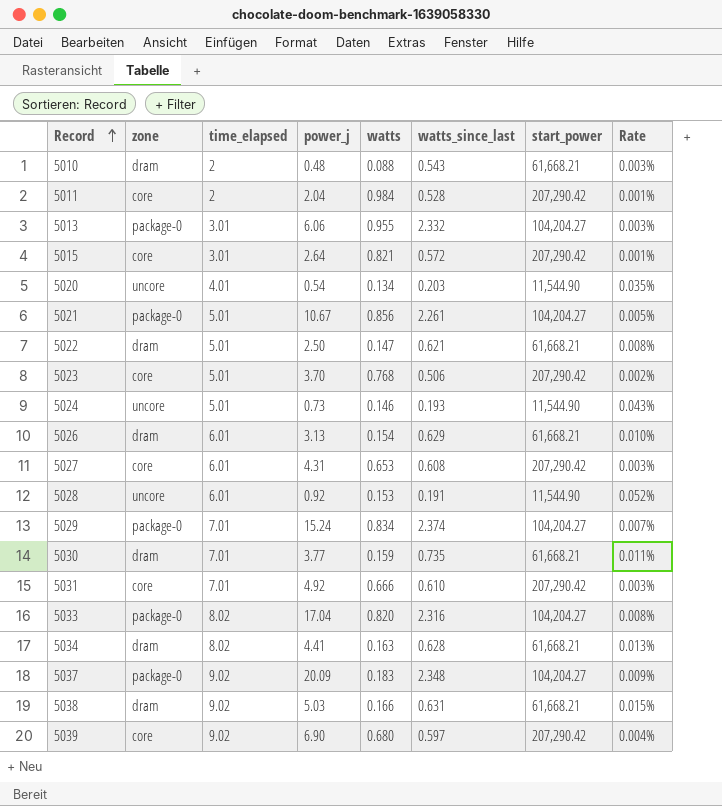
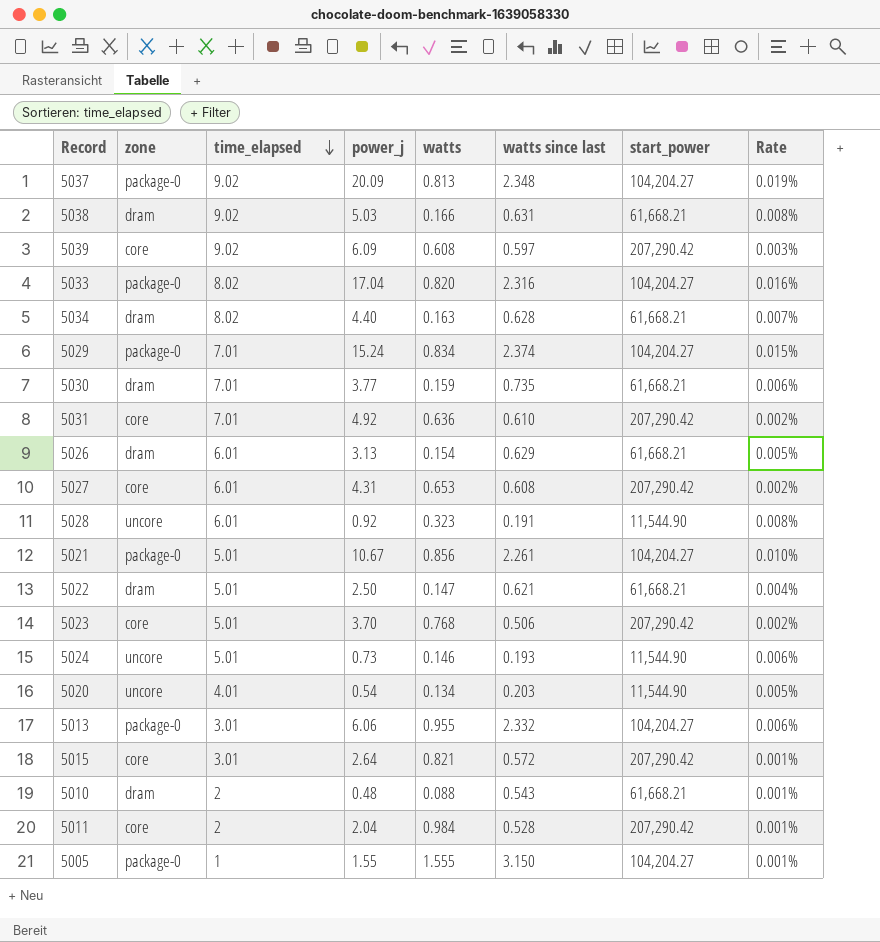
row order: Record ascending -> time_elapsed descending
column name: watts_since_last -> watts since last
column Rate | formula: [time_elapsed] / [start_power] -> [power_j] / [start_power]
5037 | watts: 0.183 -> 0.813
5039 | power_j: 6.90 -> 6.09
5039 | watts: 0.680 -> 0.608
5034 | power_j: 4.41 -> 4.40
5031 | watts: 0.666 -> 0.636
5028 | watts: 0.153 -> 0.323
row 5005: none -> package-0 | 1 | 1.55 | 1.555 | 3.150 | 104,204.27 | 0.001%

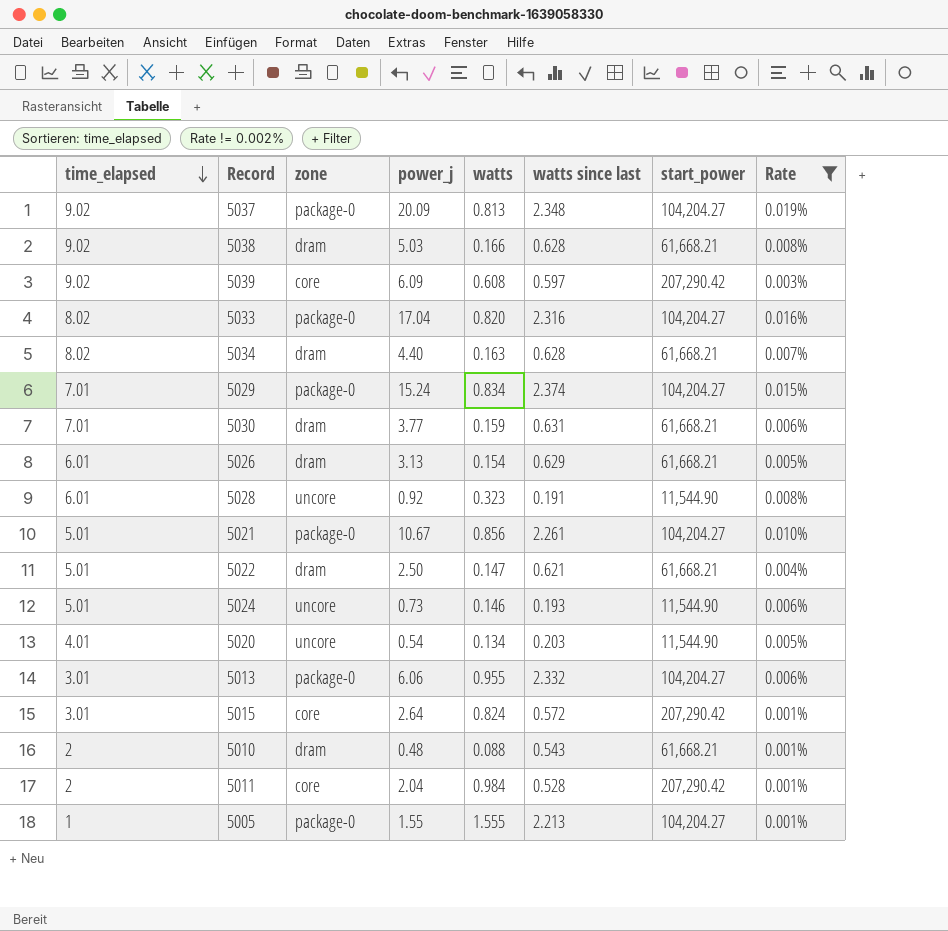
filter: none -> Rate != 0.002%
column time_elapsed | position: 3 -> 1
5038 | watts since last: 0.631 -> 0.628
5030 | watts since last: 0.735 -> 0.631
5015 | watts: 0.821 -> 0.824
5005 | watts since last: 3.150 -> 2.213

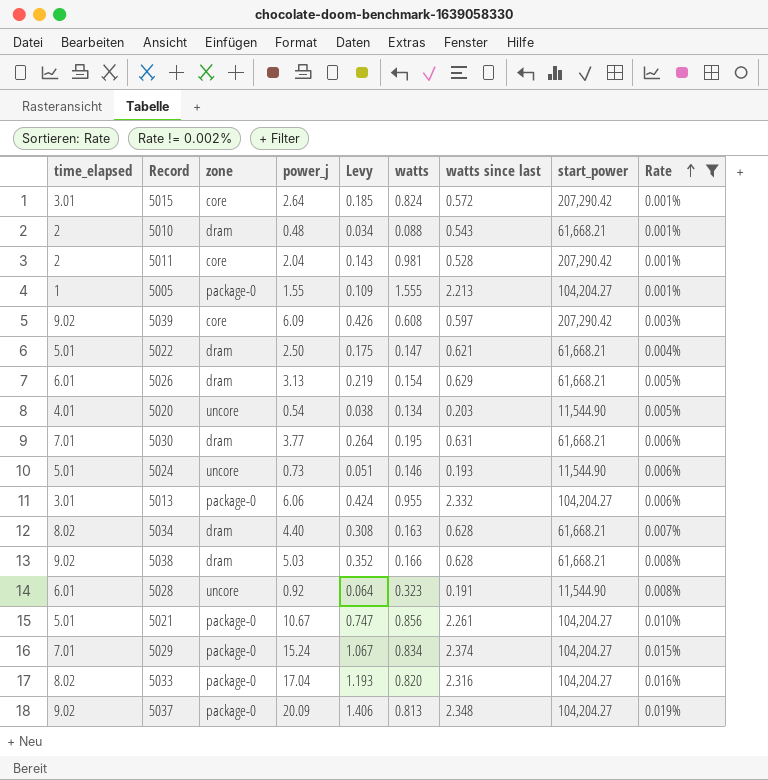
row order: time_elapsed descending -> Rate ascending
column Levy | formula: none -> [power_j] * 0.07
5011 | watts: 0.984 -> 0.981
5030 | watts: 0.159 -> 0.195

